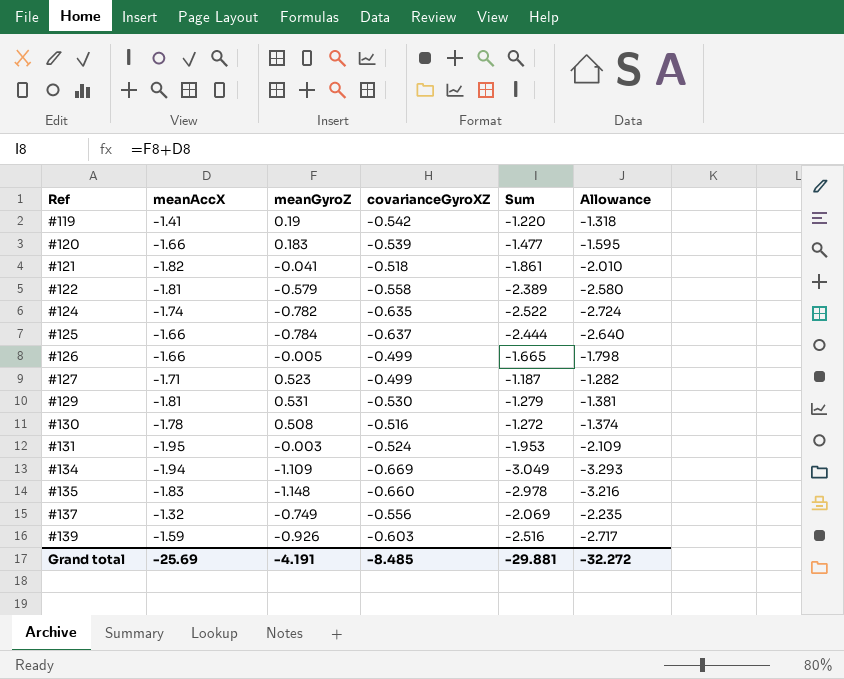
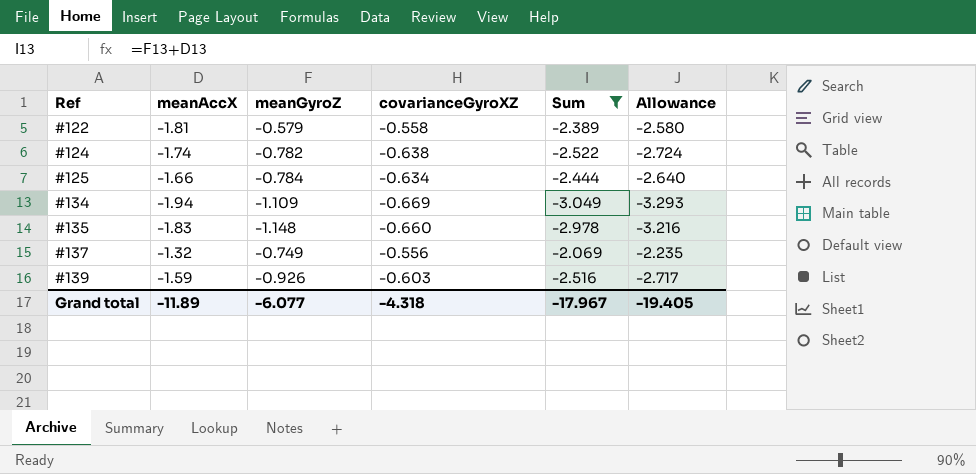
filter: none -> Sum <= -2.069
#124 | covarianceGyroXZ: -0.635 -> -0.638
#125 | covarianceGyroXZ: -0.637 -> -0.634
Grand total | meanAccX: -25.69 -> -11.89
Grand total | meanGyroZ: -4.191 -> -6.077
Grand total | covarianceGyroXZ: -8.485 -> -4.318
Grand total | Sum: -29.881 -> -17.967
Grand total | Allowance: -32.272 -> -19.405

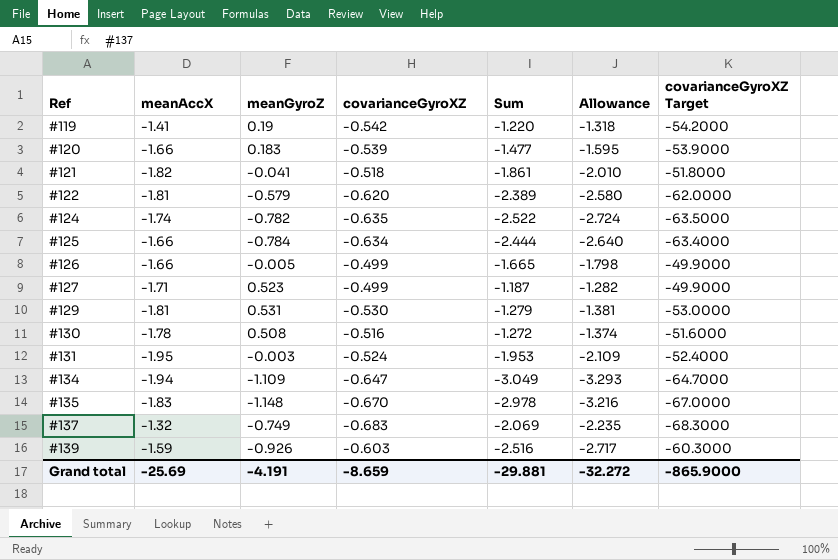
filter: Sum <= -2.069 -> none
column covarianceGyroXZ Target | formula: none -> [covarianceGyroXZ] * 100
#122 | covarianceGyroXZ: -0.558 -> -0.620
#124 | covarianceGyroXZ: -0.638 -> -0.635
#134 | covarianceGyroXZ: -0.669 -> -0.647
#135 | covarianceGyroXZ: -0.660 -> -0.670
#137 | covarianceGyroXZ: -0.556 -> -0.683
Grand total | meanAccX: -11.89 -> -25.69
Grand total | meanGyroZ: -6.077 -> -4.191
Grand total | covarianceGyroXZ: -4.318 -> -8.659
Grand total | Sum: -17.967 -> -29.881
Grand total | Allowance: -19.405 -> -32.272

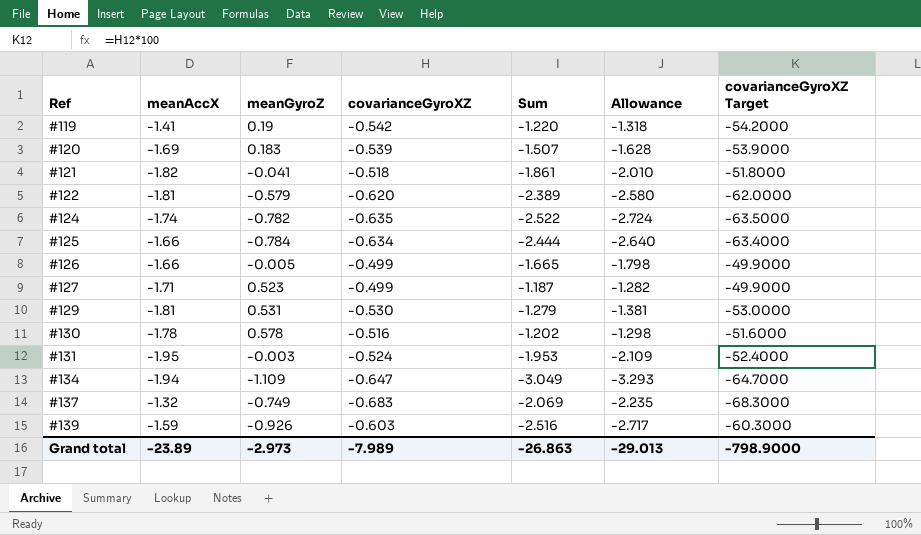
row #135: -1.83 | -1.148 | -0.670 | -2.978 | -3.216 | -67.0000 -> none
#120 | meanAccX: -1.66 -> -1.69
#120 | Sum: -1.477 -> -1.507
#120 | Allowance: -1.595 -> -1.628
#130 | meanGyroZ: 0.508 -> 0.578
#130 | Sum: -1.272 -> -1.202
#130 | Allowance: -1.374 -> -1.298
Grand total | meanAccX: -25.69 -> -23.89
Grand total | meanGyroZ: -4.191 -> -2.973
Grand total | covarianceGyroXZ: -8.659 -> -7.989
Grand total | Sum: -29.881 -> -26.863
Grand total | Allowance: -32.272 -> -29.013
Grand total | covarianceGyroXZ Target: -865.9000 -> -798.9000

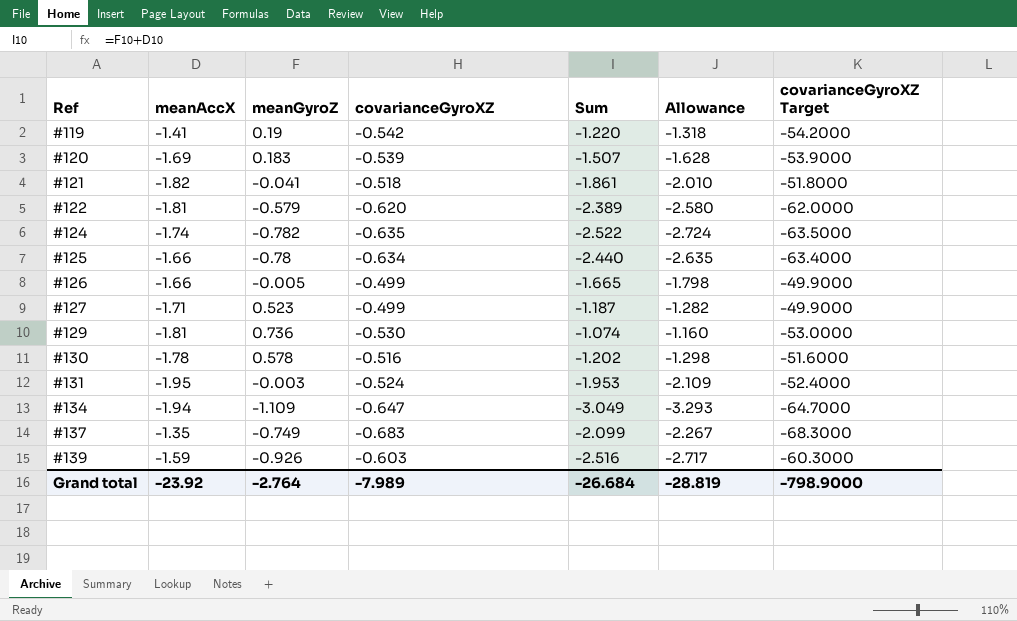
#125 | meanGyroZ: -0.784 -> -0.78
#125 | Sum: -2.444 -> -2.440
#125 | Allowance: -2.640 -> -2.635
#129 | meanGyroZ: 0.531 -> 0.736
#129 | Sum: -1.279 -> -1.074
#129 | Allowance: -1.381 -> -1.160
#137 | meanAccX: -1.32 -> -1.35
#137 | Sum: -2.069 -> -2.099
#137 | Allowance: -2.235 -> -2.267
Grand total | meanAccX: -23.89 -> -23.92
Grand total | meanGyroZ: -2.973 -> -2.764
Grand total | Sum: -26.863 -> -26.684
Grand total | Allowance: -29.013 -> -28.819

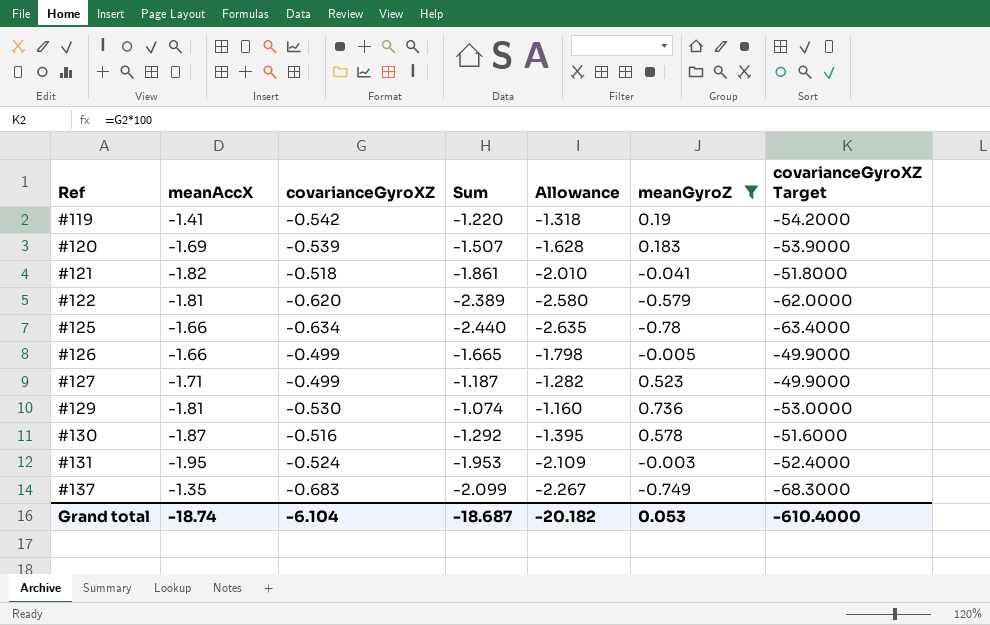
filter: none -> meanGyroZ >= -0.78
column meanGyroZ | position: 3 -> 6
#130 | meanAccX: -1.78 -> -1.87
#130 | Sum: -1.202 -> -1.292
#130 | Allowance: -1.298 -> -1.395
Grand total | meanAccX: -23.92 -> -18.74
Grand total | covarianceGyroXZ: -7.989 -> -6.104
Grand total | Sum: -26.684 -> -18.687
Grand total | Allowance: -28.819 -> -20.182
Grand total | meanGyroZ: -2.764 -> 0.053
Grand total | covarianceGyroXZ Target: -798.9000 -> -610.4000

